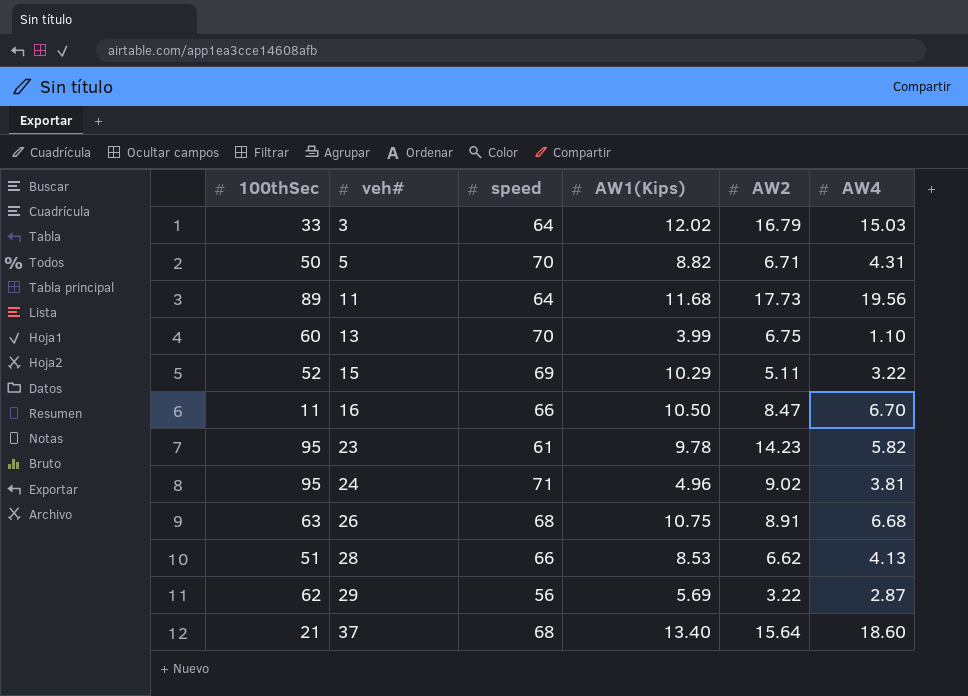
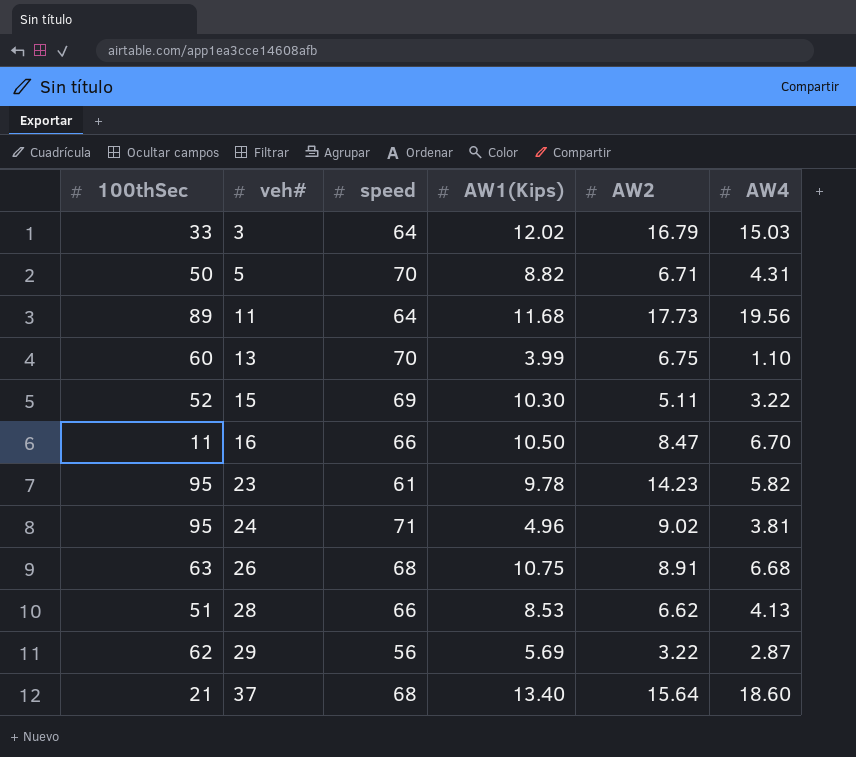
15 | AW1(Kips): 10.29 -> 10.30

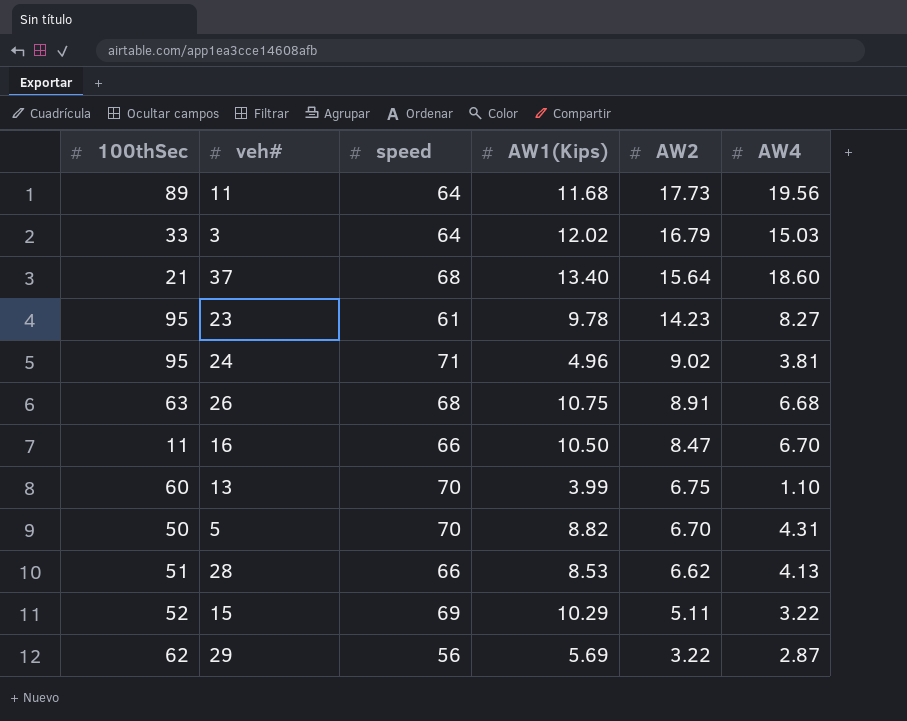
row order: veh# ascending -> AW2 descending
23 | AW4: 5.82 -> 8.27
5 | AW2: 6.71 -> 6.70
15 | AW1(Kips): 10.30 -> 10.29

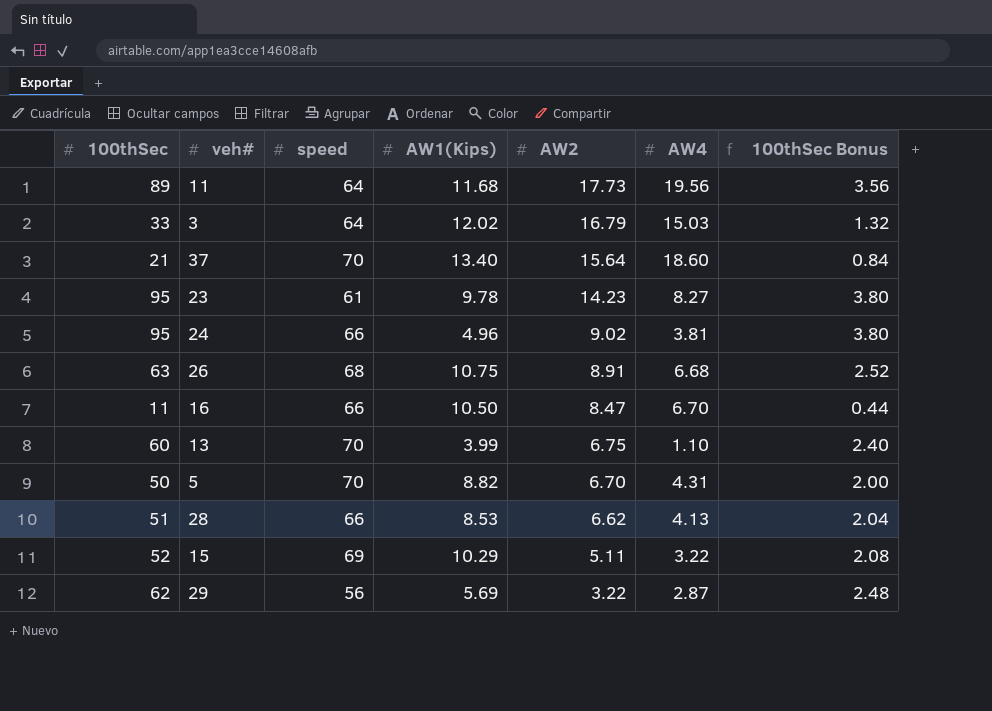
column 100thSec Bonus | formula: none -> [100thSec] * 0.04
37 | speed: 68 -> 70
24 | speed: 71 -> 66

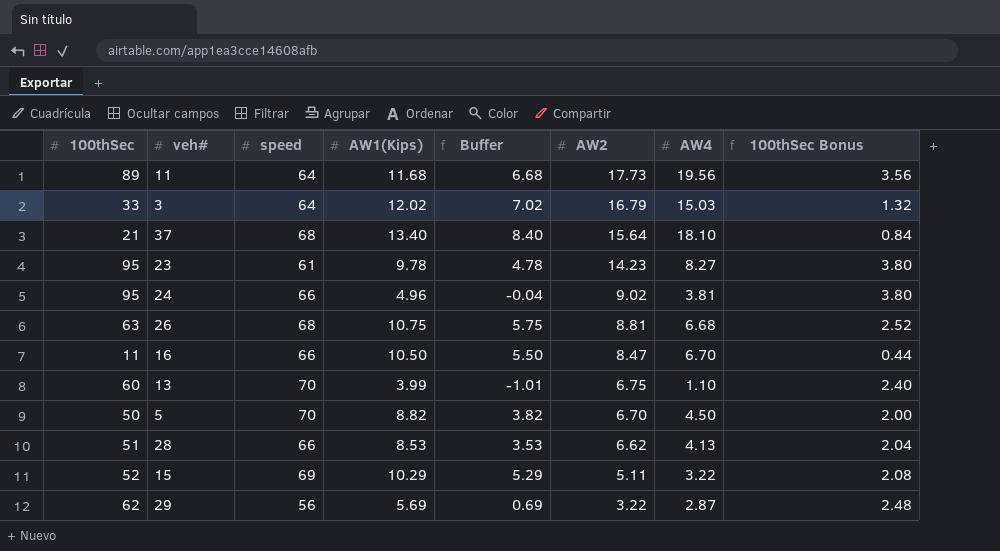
column Buffer | formula: none -> [AW1(Kips)] - 5
37 | speed: 70 -> 68
37 | AW4: 18.60 -> 18.10
26 | AW2: 8.91 -> 8.81
5 | AW4: 4.31 -> 4.50

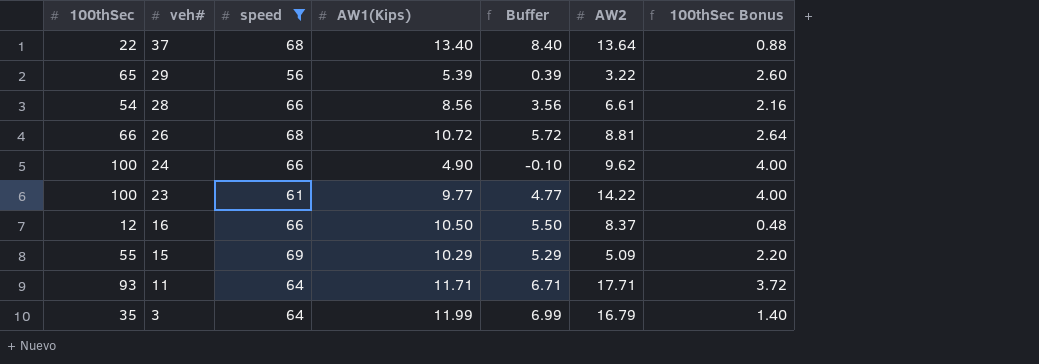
filter: none -> speed != 70
row order: AW2 descending -> veh# descending
column AW4 | position: 7 -> none
37 | 100thSec: 21 -> 22
37 | AW2: 15.64 -> 13.64
37 | 100thSec Bonus: 0.84 -> 0.88
29 | 100thSec: 62 -> 65
29 | AW1(Kips): 5.69 -> 5.39
29 | Buffer: 0.69 -> 0.39
29 | 100thSec Bonus: 2.48 -> 2.60
28 | 100thSec: 51 -> 54
28 | AW1(Kips): 8.53 -> 8.56
28 | Buffer: 3.53 -> 3.56
28 | AW2: 6.62 -> 6.61
28 | 100thSec Bonus: 2.04 -> 2.16
26 | 100thSec: 63 -> 66
26 | AW1(Kips): 10.75 -> 10.72
26 | Buffer: 5.75 -> 5.72
26 | 100thSec Bonus: 2.52 -> 2.64
24 | 100thSec: 95 -> 100
24 | AW1(Kips): 4.96 -> 4.90
24 | Buffer: -0.04 -> -0.10
24 | AW2: 9.02 -> 9.62
24 | 100thSec Bonus: 3.80 -> 4.00
23 | 100thSec: 95 -> 100
23 | AW1(Kips): 9.78 -> 9.77
23 | Buffer: 4.78 -> 4.77
23 | AW2: 14.23 -> 14.22
23 | 100thSec Bonus: 3.80 -> 4.00
16 | 100thSec: 11 -> 12
16 | AW2: 8.47 -> 8.37
16 | 100thSec Bonus: 0.44 -> 0.48
15 | 100thSec: 52 -> 55
15 | AW2: 5.11 -> 5.09
15 | 100thSec Bonus: 2.08 -> 2.20
11 | 100thSec: 89 -> 93
11 | AW1(Kips): 11.68 -> 11.71
11 | Buffer: 6.68 -> 6.71
11 | AW2: 17.73 -> 17.71
11 | 100thSec Bonus: 3.56 -> 3.72
3 | 100thSec: 33 -> 35
3 | AW1(Kips): 12.02 -> 11.99
3 | Buffer: 7.02 -> 6.99
3 | 100thSec Bonus: 1.32 -> 1.40

